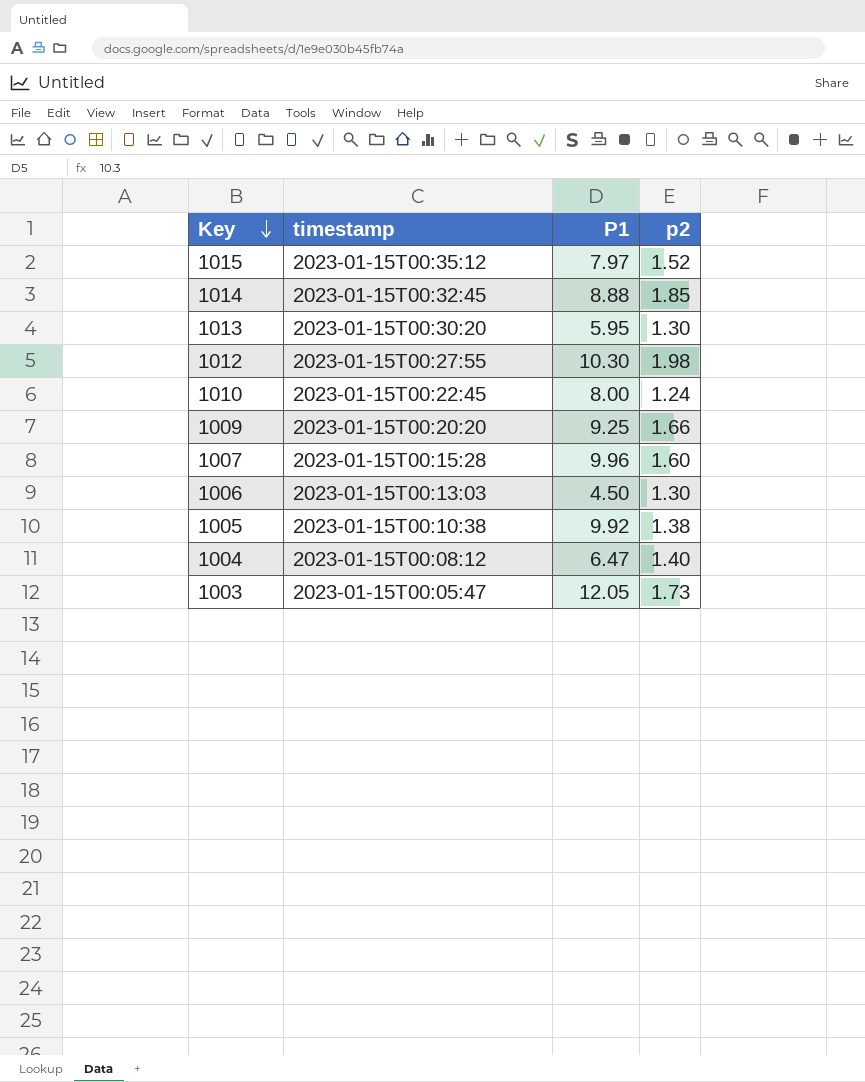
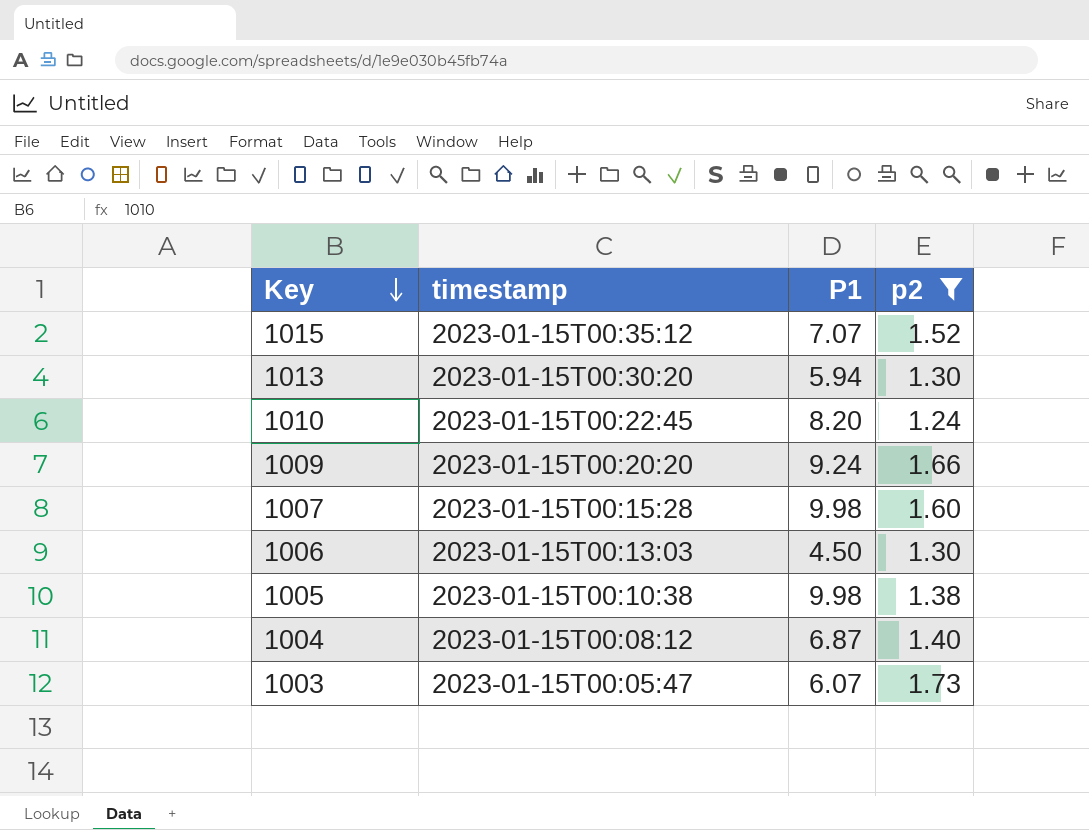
filter: none -> p2 <= 1.73
1015 | P1: 7.97 -> 7.07
1013 | P1: 5.95 -> 5.94
1010 | P1: 8.00 -> 8.20
1009 | P1: 9.25 -> 9.24
1007 | P1: 9.96 -> 9.98
1005 | P1: 9.92 -> 9.98
1004 | P1: 6.47 -> 6.87
1003 | P1: 12.05 -> 6.07

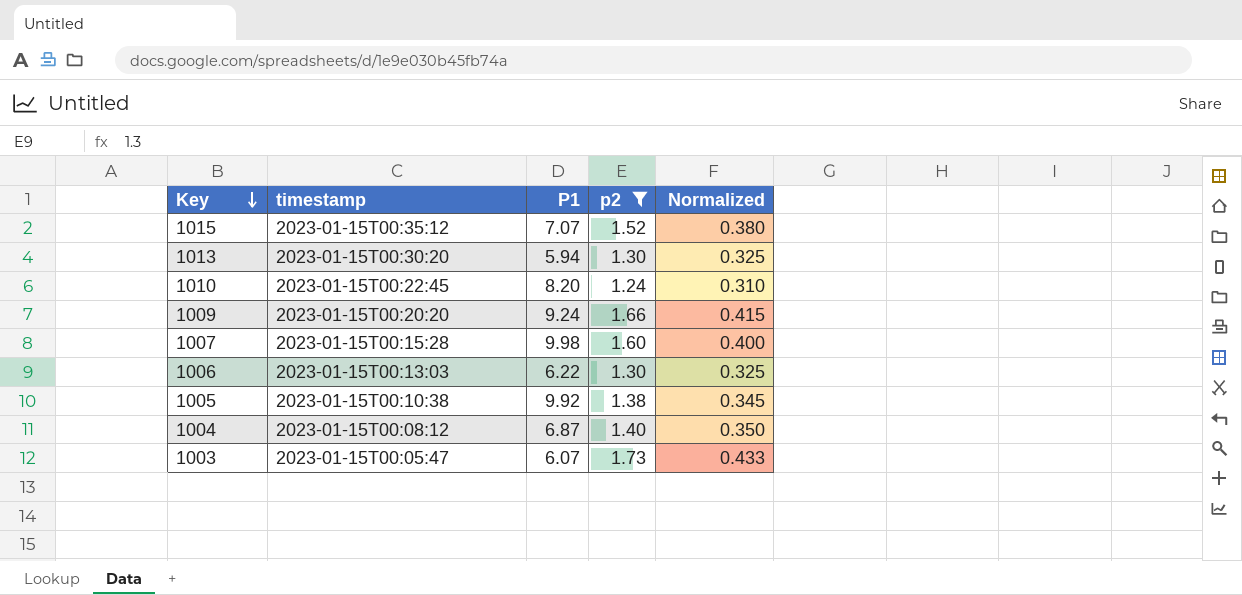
column Normalized | formula: none -> [p2] * 0.25
1006 | P1: 4.50 -> 6.22
1005 | P1: 9.98 -> 9.92

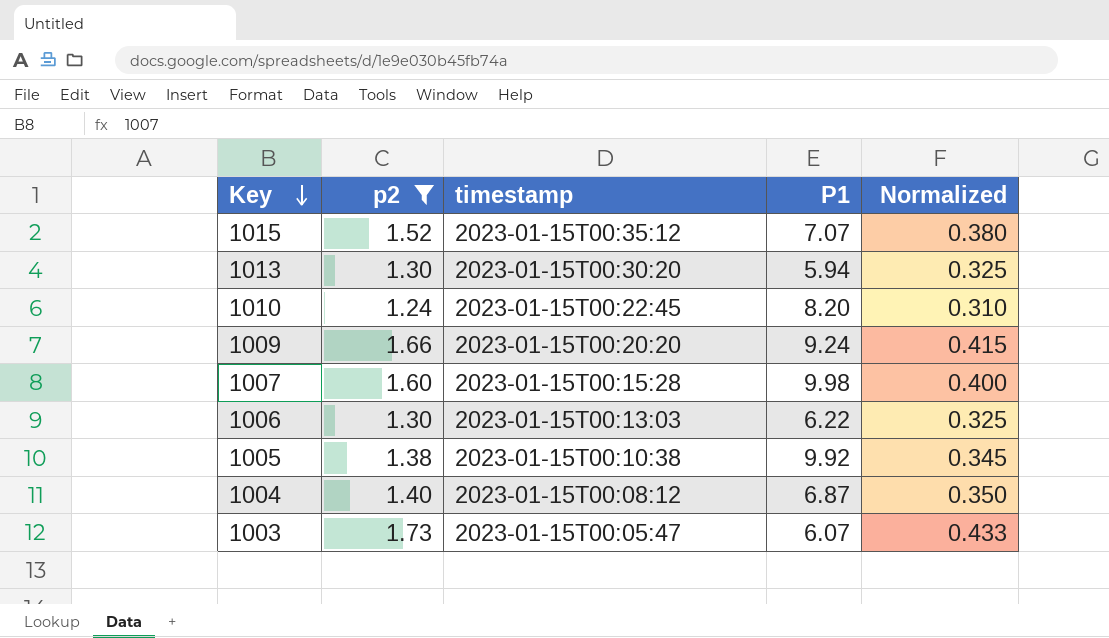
column p2 | position: 4 -> 2

